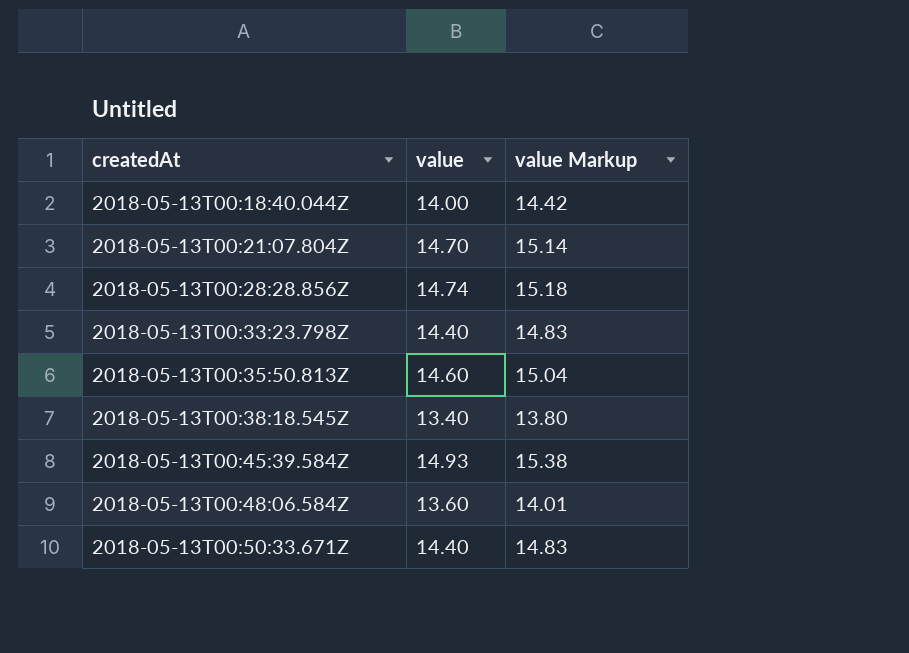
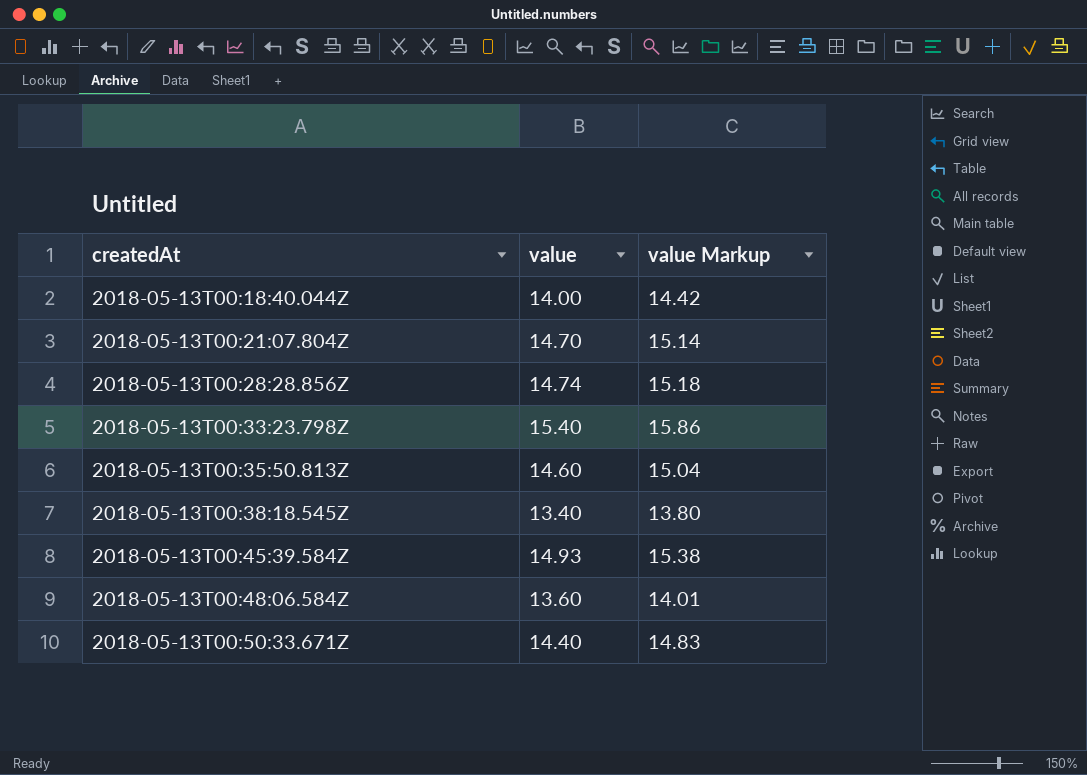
2018-05-13T00:33:23.798Z | value: 14.40 -> 15.40
2018-05-13T00:33:23.798Z | value Markup: 14.83 -> 15.86

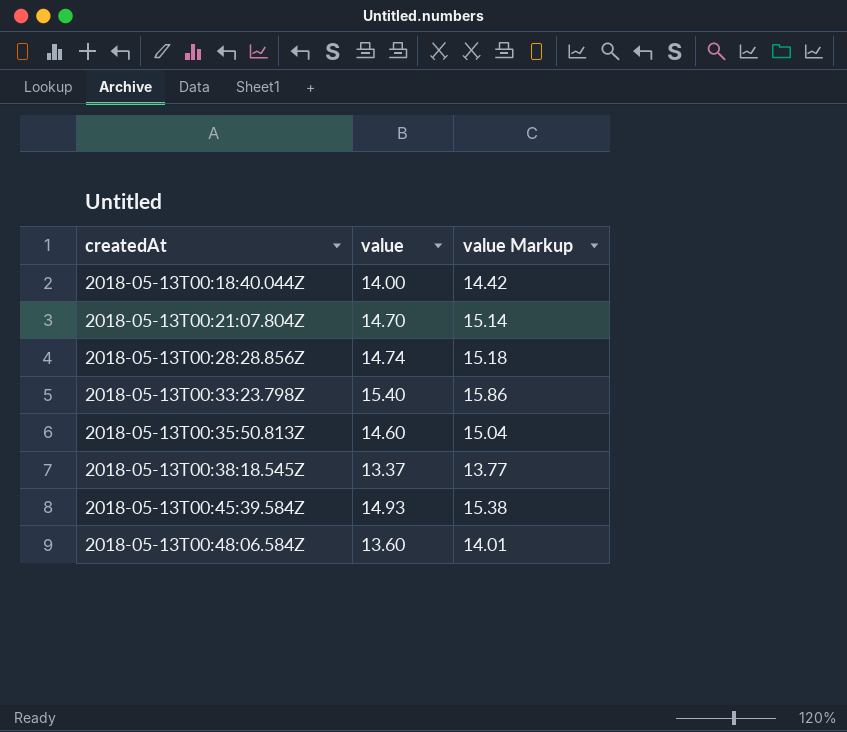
row 2018-05-13T00:50:33.671Z: 14.40 | 14.83 -> none
2018-05-13T00:38:18.545Z | value: 13.40 -> 13.37
2018-05-13T00:38:18.545Z | value Markup: 13.80 -> 13.77

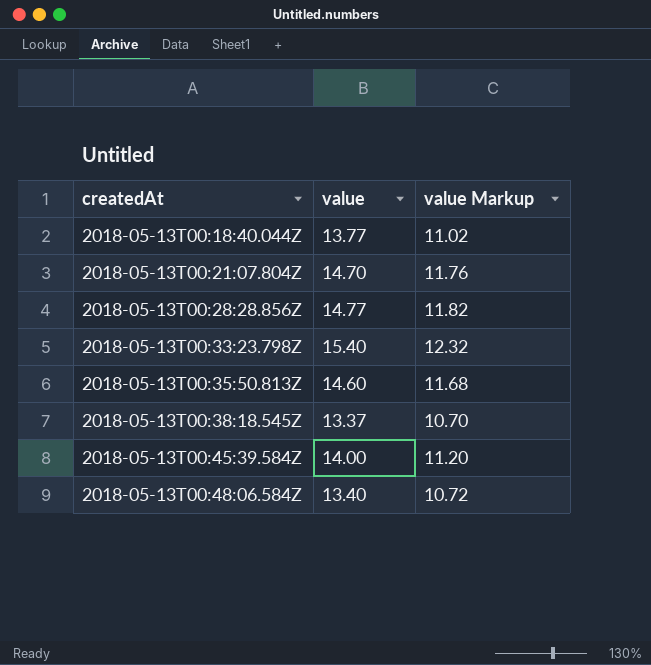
column value Markup | formula: [value] * 1.03 -> [value] * 0.8
2018-05-13T00:18:40.044Z | value: 14.00 -> 13.77
2018-05-13T00:28:28.856Z | value: 14.74 -> 14.77
2018-05-13T00:45:39.584Z | value: 14.93 -> 14.00
2018-05-13T00:48:06.584Z | value: 13.60 -> 13.40

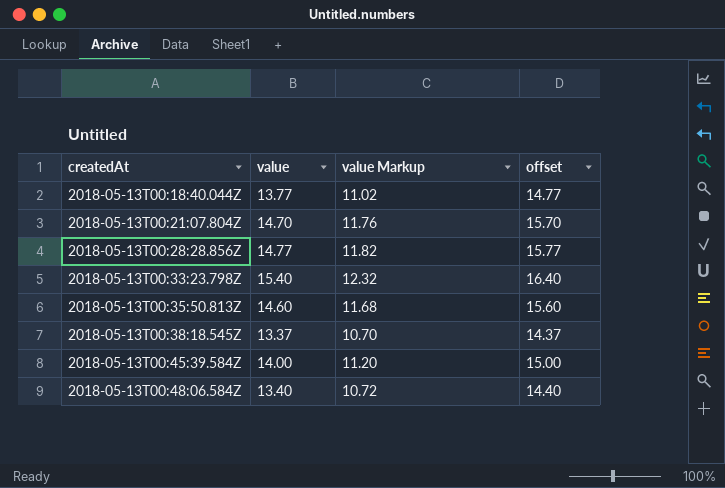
column offset | formula: none -> [value] + 1

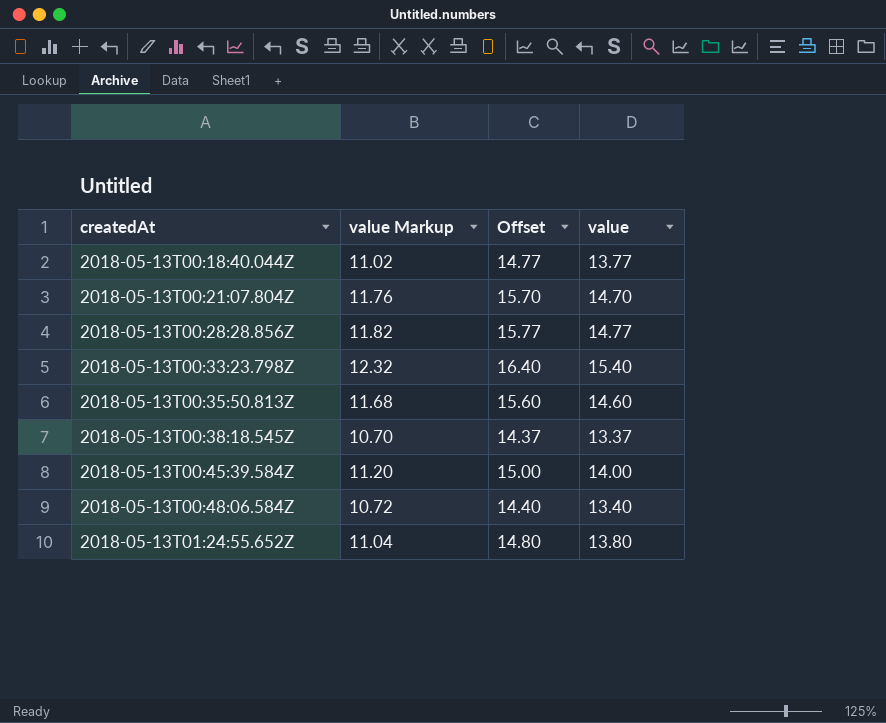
column name: offset -> Offset
column value | position: 2 -> 4
row 2018-05-13T01:24:55.652Z: none -> 11.04 | 14.80 | 13.80

